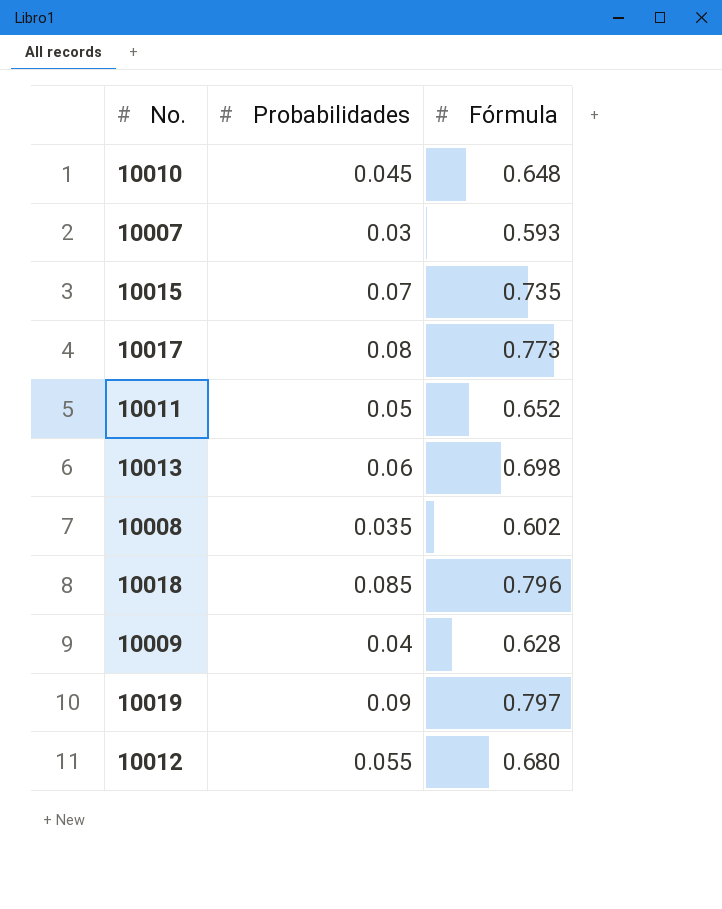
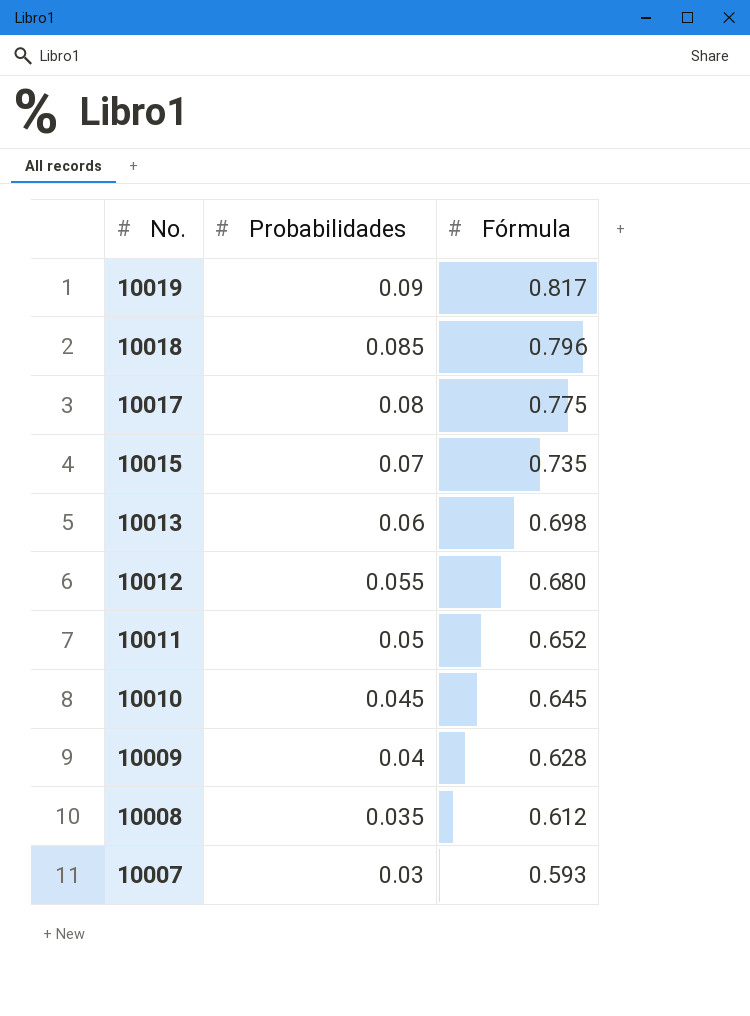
row order: none -> No. descending
10019 | Fórmula: 0.797 -> 0.817
10017 | Fórmula: 0.773 -> 0.775
10010 | Fórmula: 0.648 -> 0.645
10008 | Fórmula: 0.602 -> 0.612

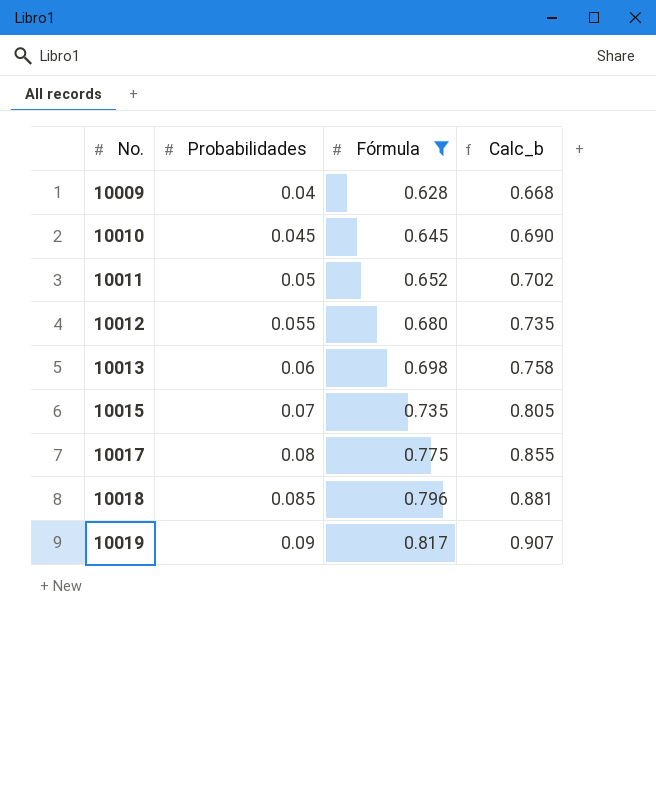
filter: none -> Fórmula >= 0.628
row order: No. descending -> No. ascending
column Calc_b | formula: none -> [Probabilidades] + [Fórmula]

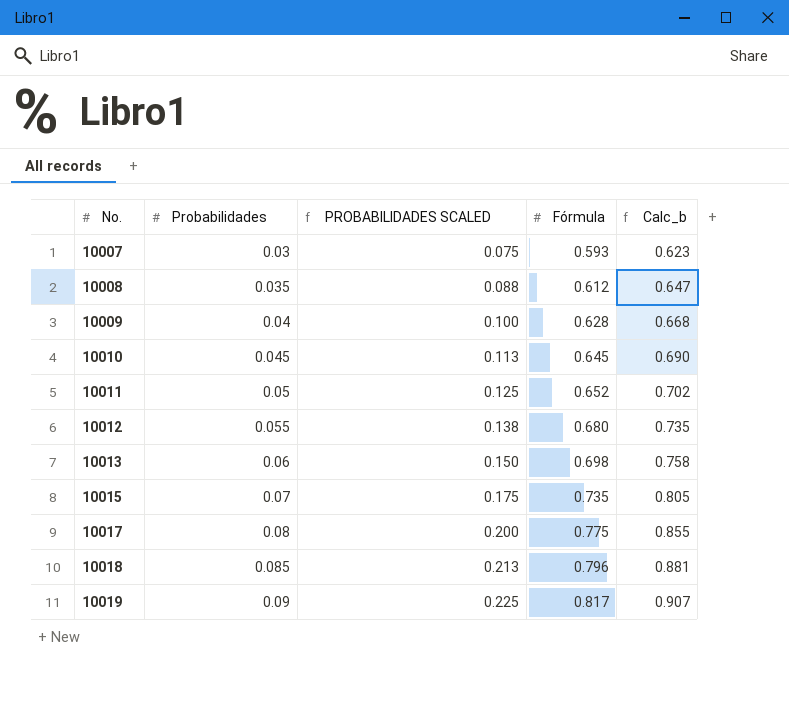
filter: Fórmula >= 0.628 -> none
column PROBABILIDADES SCALED | formula: none -> [Probabilidades] * 2.5

